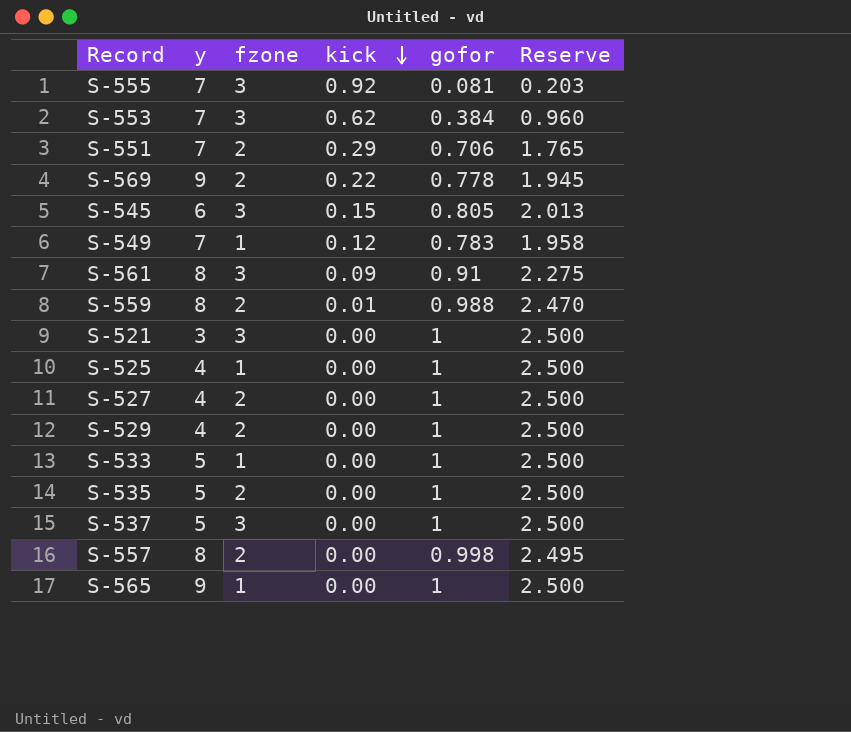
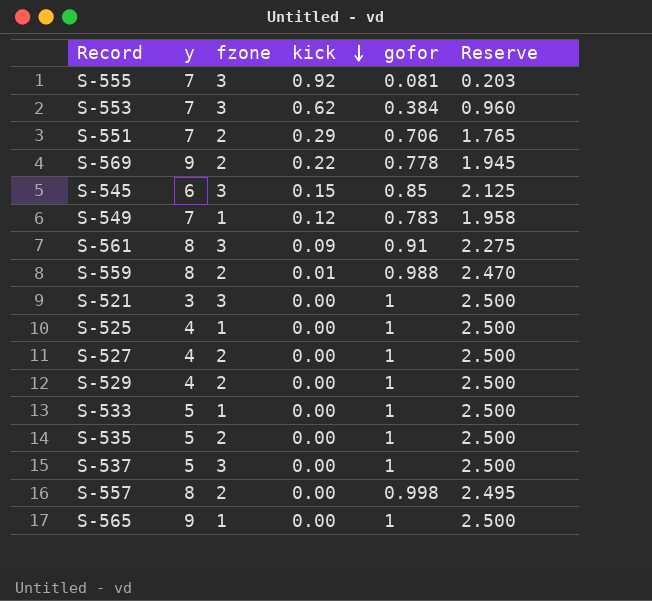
S-545 | gofor: 0.805 -> 0.85
S-545 | Reserve: 2.013 -> 2.125

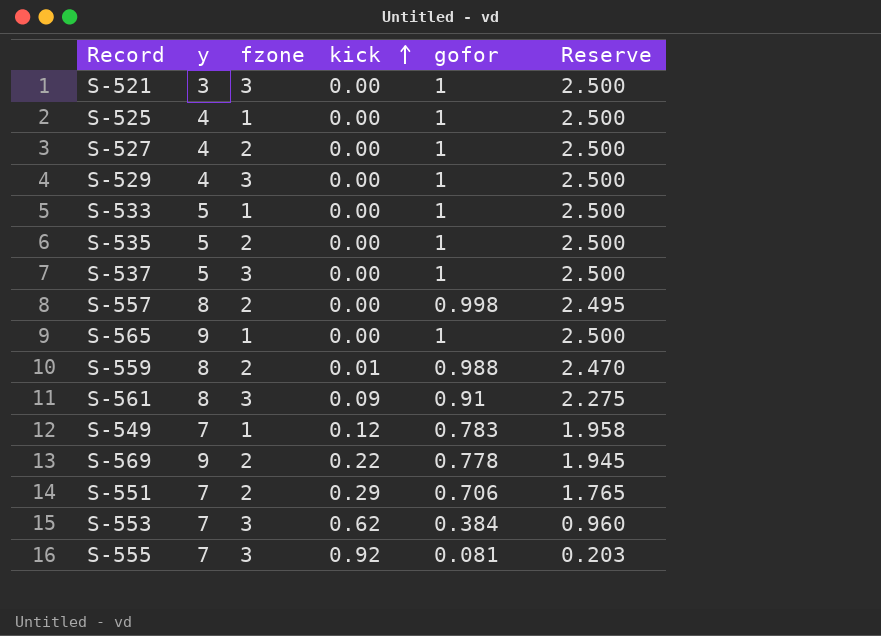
row order: kick descending -> kick ascending
row S-545: 6 | 3 | 0.15 | 0.85 | 2.125 -> none
S-529 | fzone: 2 -> 3

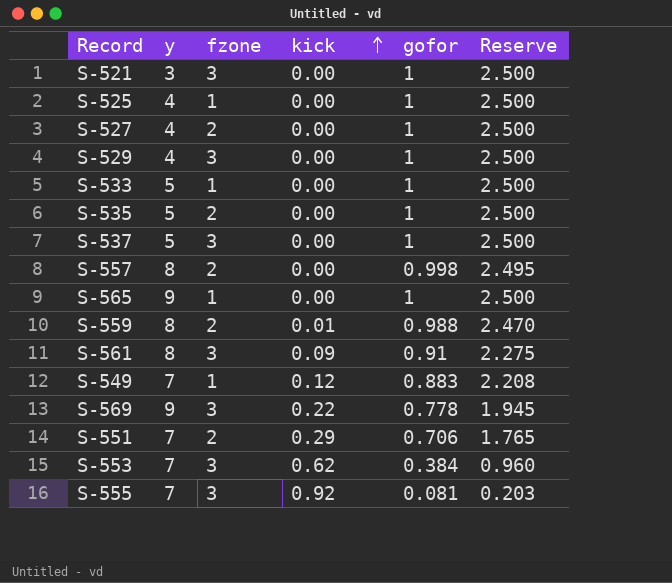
S-549 | gofor: 0.783 -> 0.883
S-549 | Reserve: 1.958 -> 2.208
S-569 | fzone: 2 -> 3

